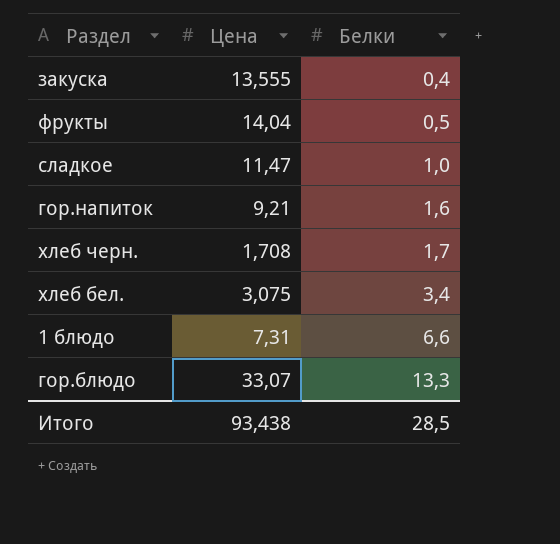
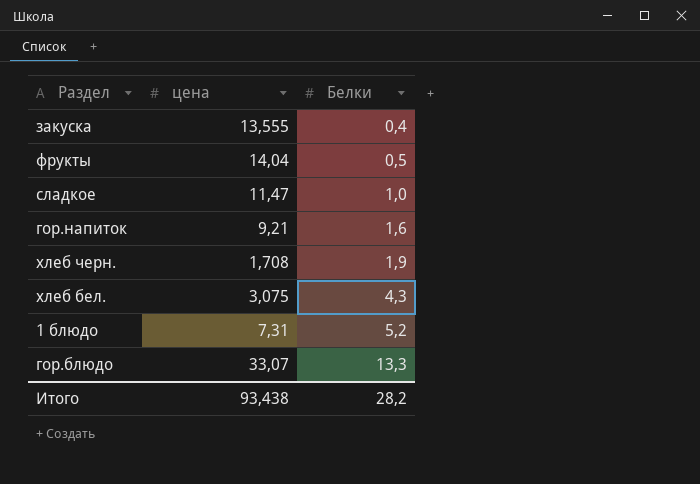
column name: Цена -> цена
хлеб черн. | Белки: 1,7 -> 1,9
хлеб бел. | Белки: 3,4 -> 4,3
1 блюдо | Белки: 6,6 -> 5,2
Итого | Белки: 28,5 -> 28,2

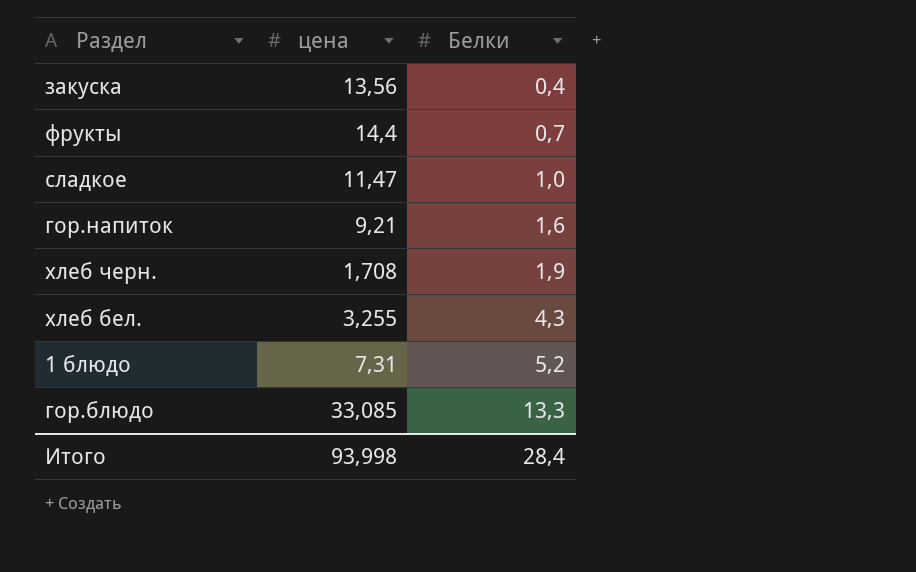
закуска | цена: 13,555 -> 13,56
фрукты | цена: 14,04 -> 14,4
фрукты | Белки: 0,5 -> 0,7
хлеб бел. | цена: 3,075 -> 3,255
гор.блюдо | цена: 33,07 -> 33,085
Итого | цена: 93,438 -> 93,998
Итого | Белки: 28,2 -> 28,4

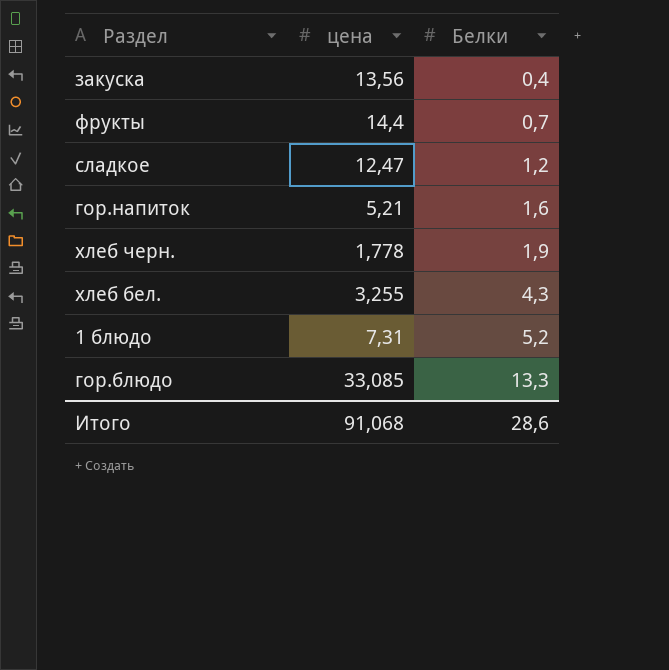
сладкое | цена: 11,47 -> 12,47
сладкое | Белки: 1,0 -> 1,2
гор.напиток | цена: 9,21 -> 5,21
хлеб черн. | цена: 1,708 -> 1,778
Итого | цена: 93,998 -> 91,068
Итого | Белки: 28,4 -> 28,6

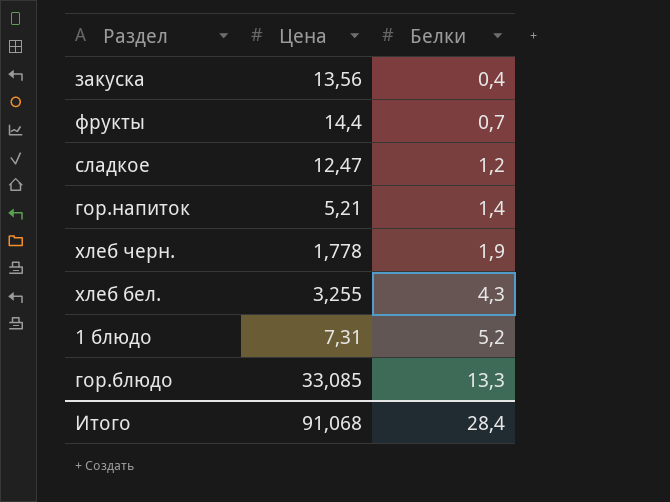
column name: цена -> Цена
гор.напиток | Белки: 1,6 -> 1,4
Итого | Белки: 28,6 -> 28,4

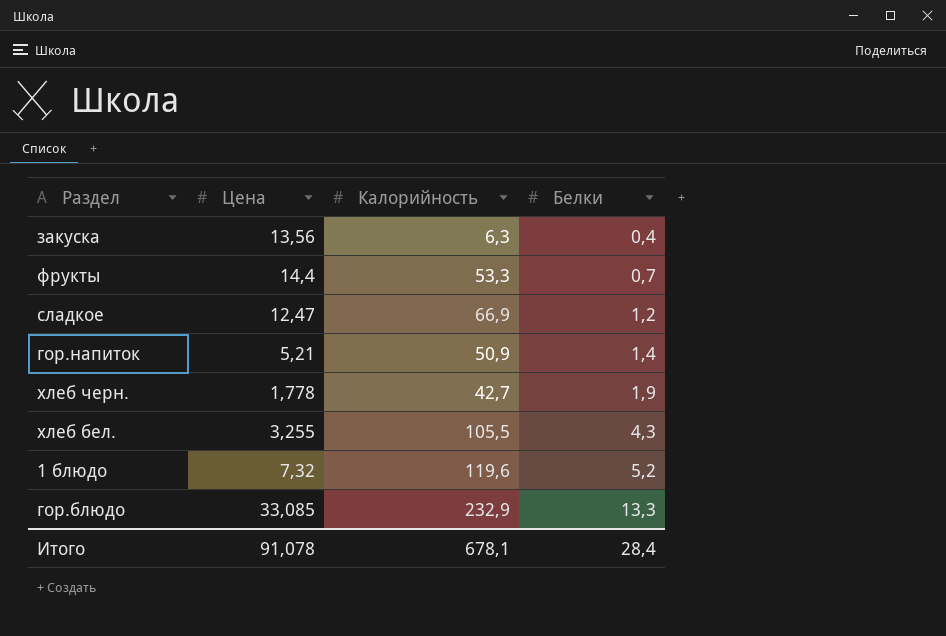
column Калорийность | position: none -> 3
1 блюдо | Цена: 7,31 -> 7,32
Итого | Цена: 91,068 -> 91,078

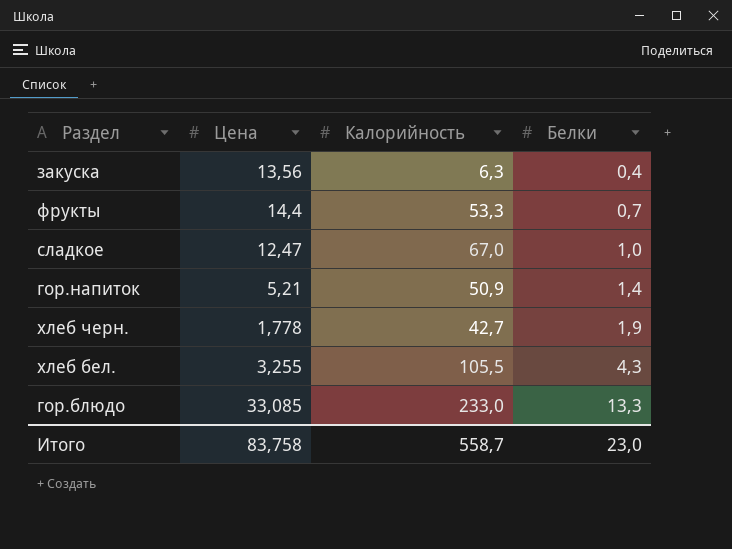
row 1 блюдо: 7,32 | 119,6 | 5,2 -> none
сладкое | Калорийность: 66,9 -> 67,0
сладкое | Белки: 1,2 -> 1,0
гор.блюдо | Калорийность: 232,9 -> 233,0
Итого | Цена: 91,078 -> 83,758
Итого | Калорийность: 678,1 -> 558,7
Итого | Белки: 28,4 -> 23,0

